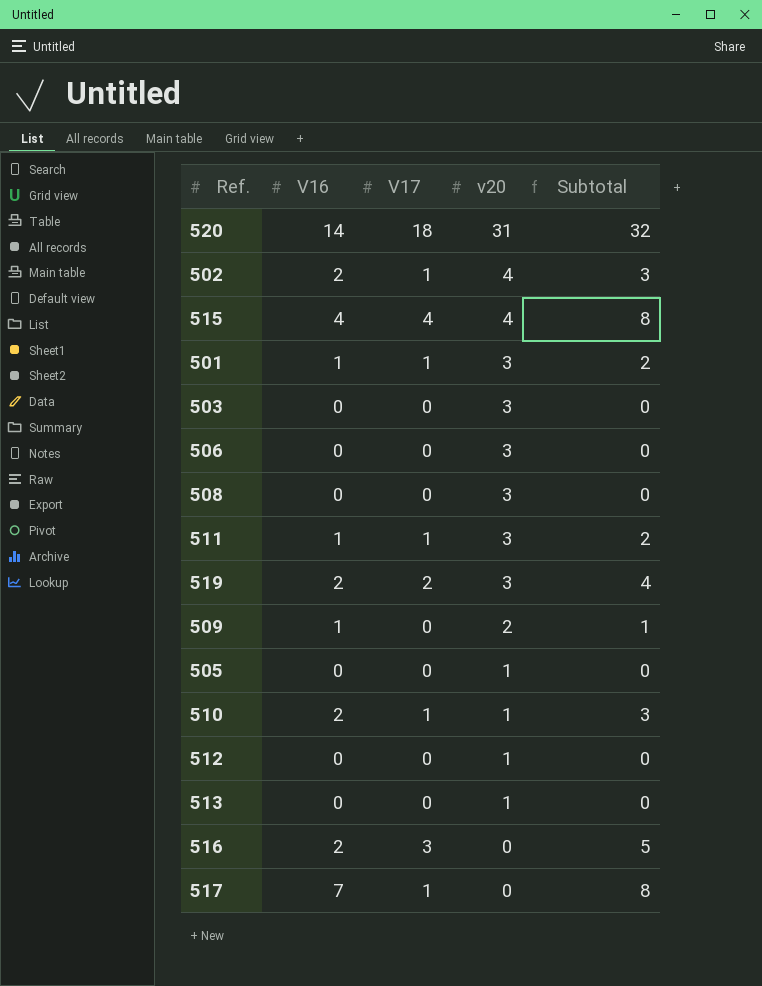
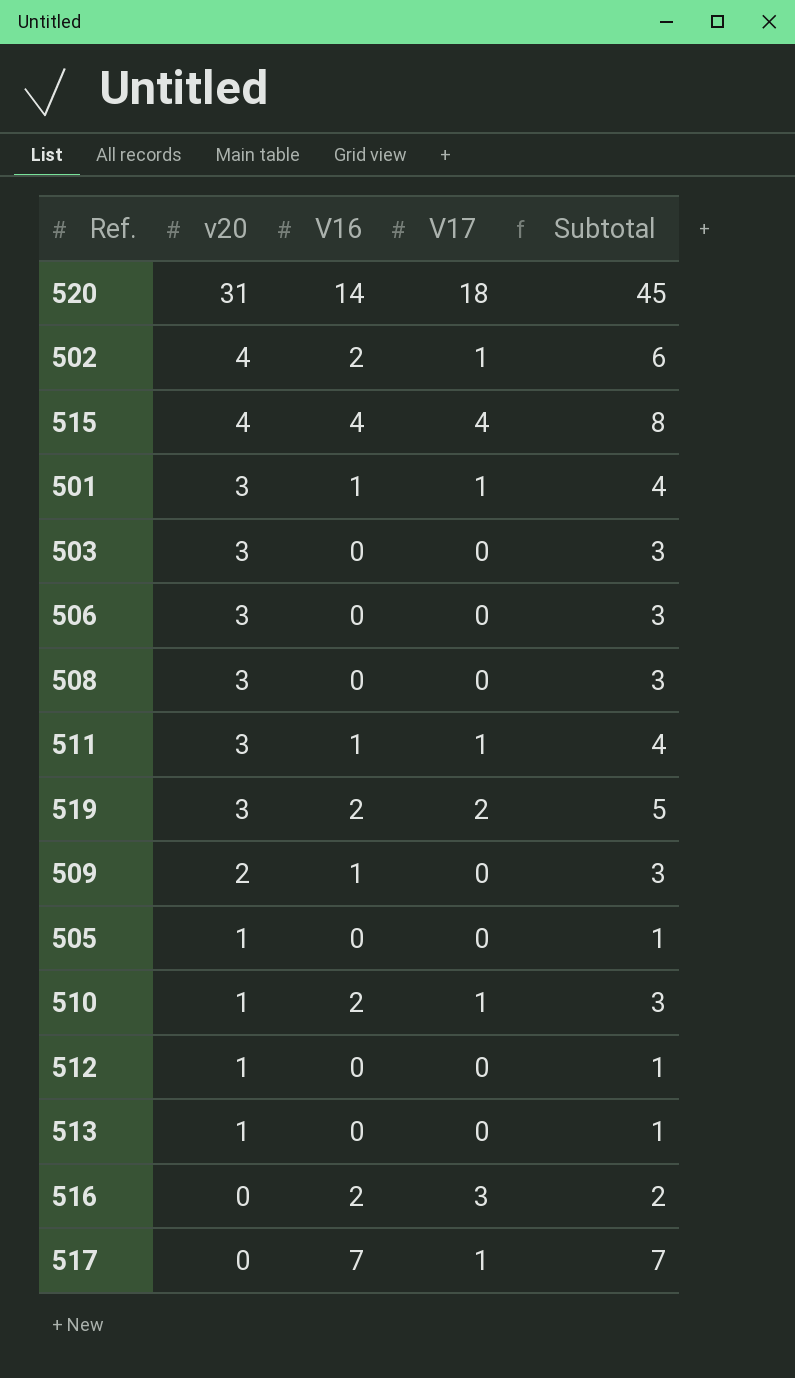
column v20 | position: 4 -> 2
column Subtotal | formula: [V16] + [V17] -> [v20] + [V16]

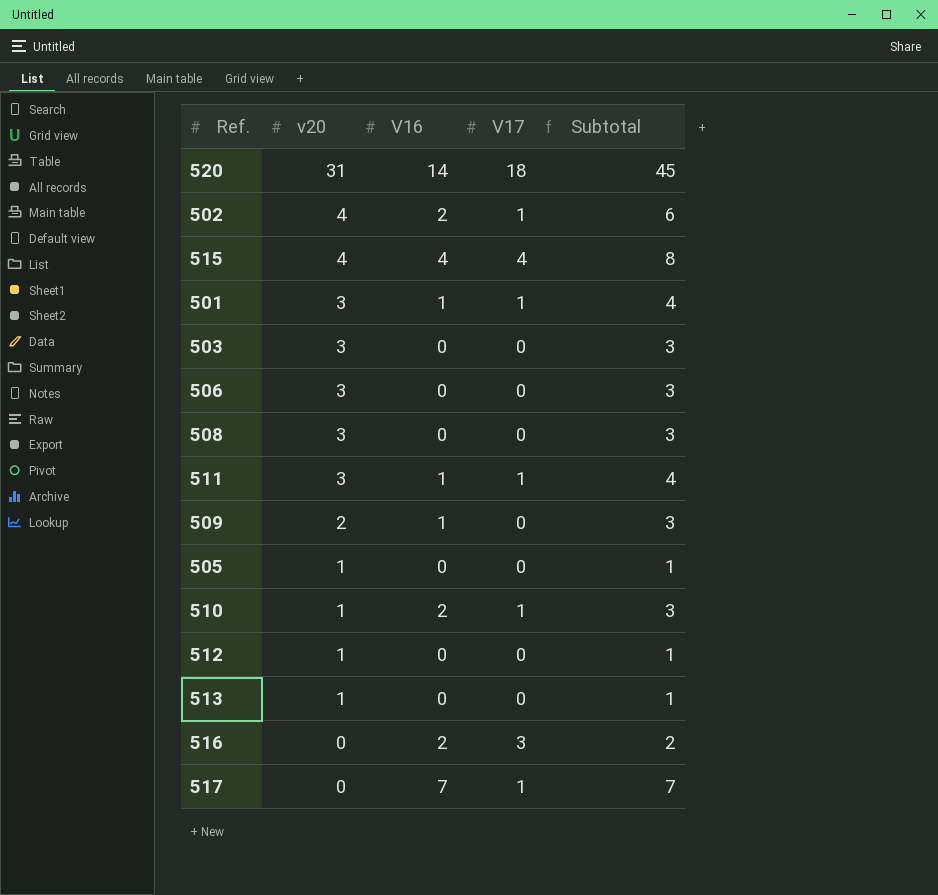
row 519: 3 | 2 | 2 | 5 -> none

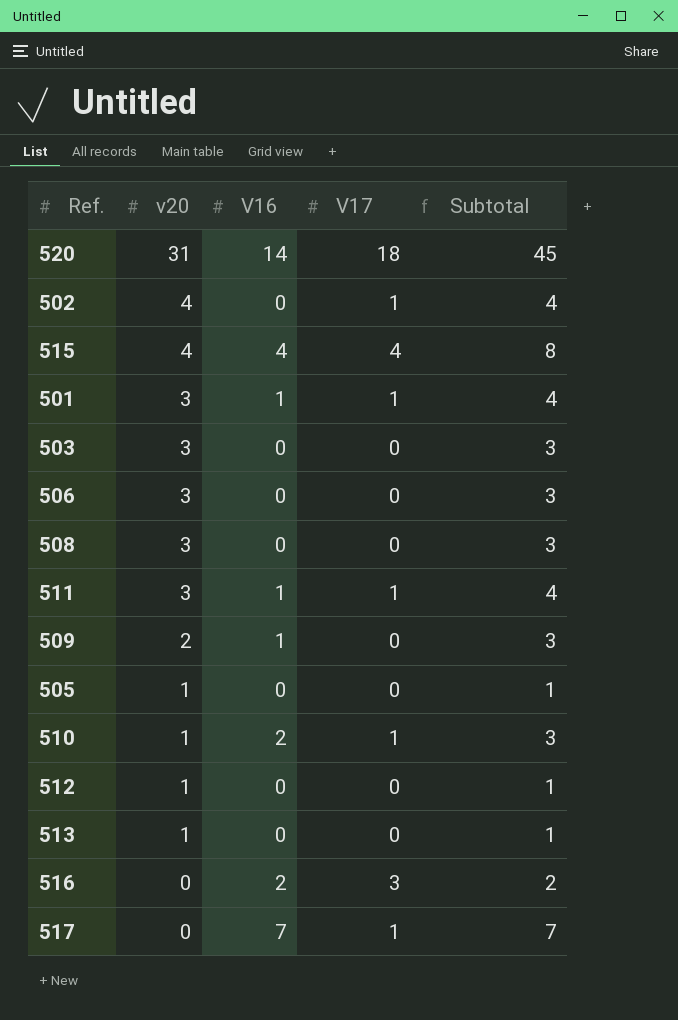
502 | V16: 2 -> 0
502 | Subtotal: 6 -> 4

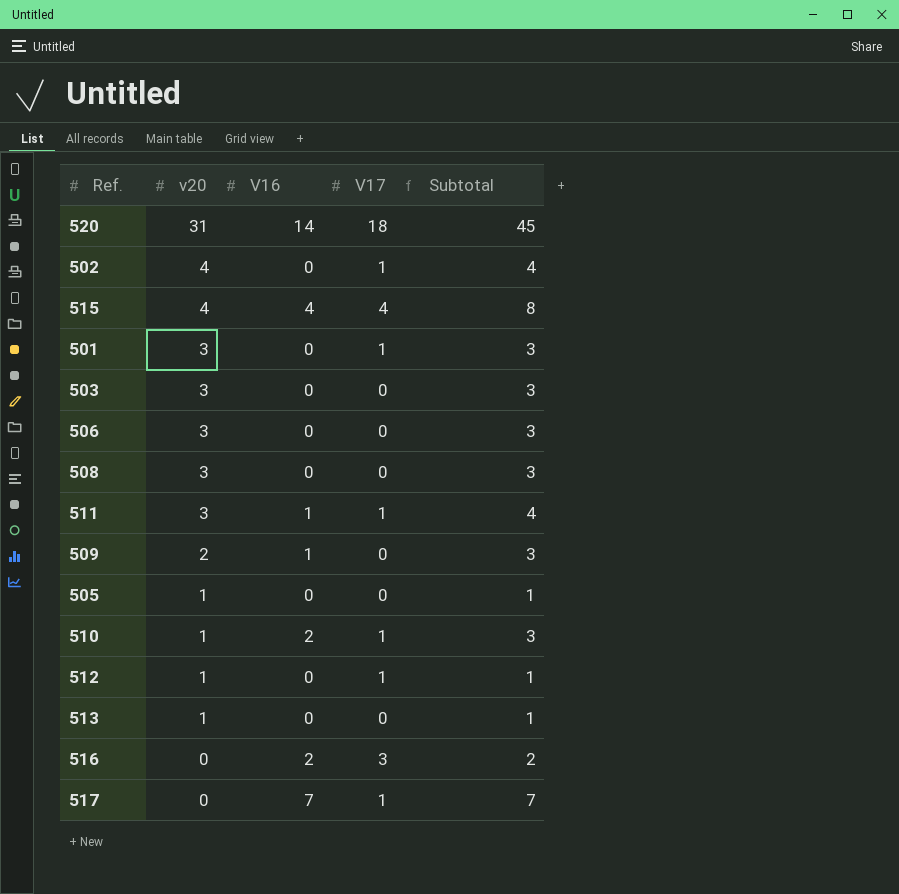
501 | V16: 1 -> 0
501 | Subtotal: 4 -> 3
512 | V17: 0 -> 1

